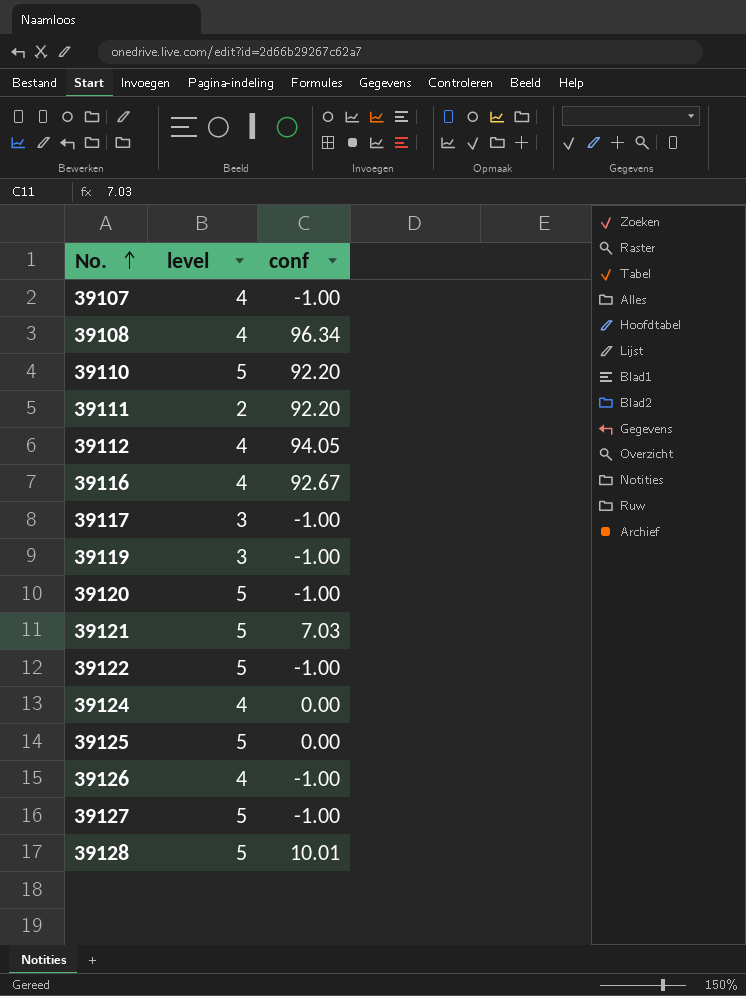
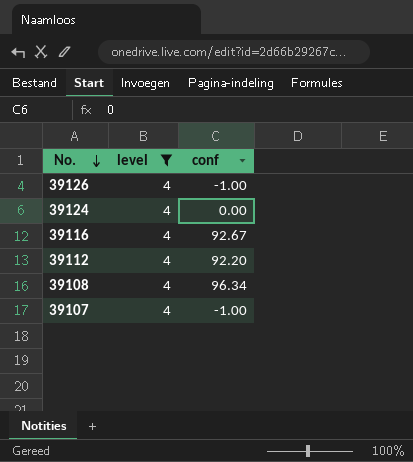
filter: none -> level = 4
row order: No. ascending -> No. descending
39112 | conf: 94.05 -> 92.20

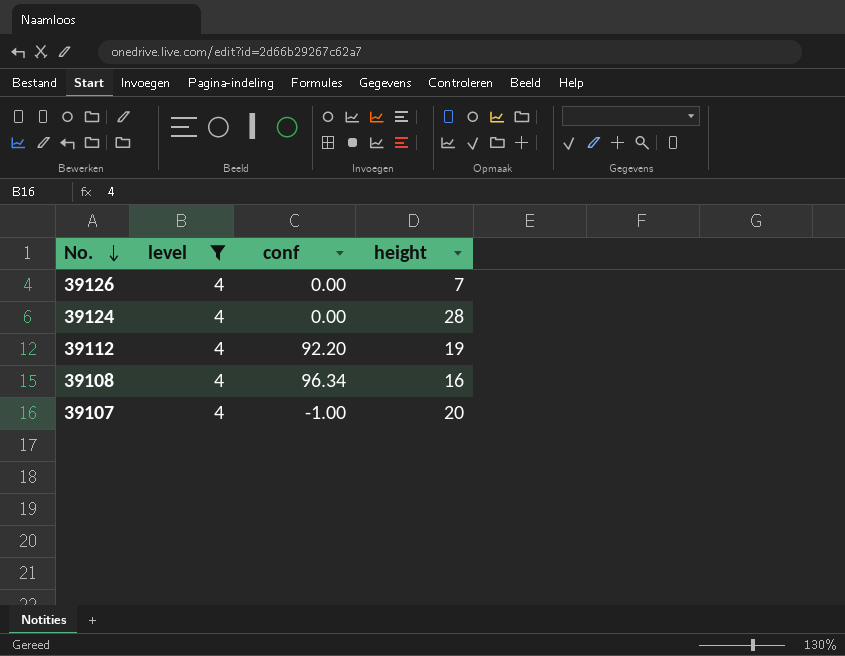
column height | position: none -> 4
row 39116: 4 | 92.67 -> none
39126 | conf: -1.00 -> 0.00

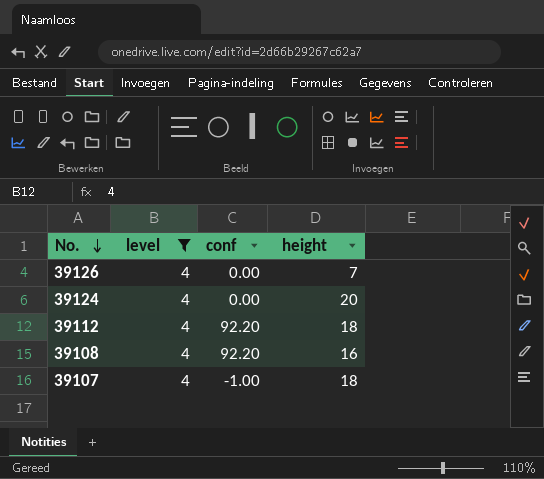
39124 | height: 28 -> 20
39112 | height: 19 -> 18
39108 | conf: 96.34 -> 92.20
39107 | height: 20 -> 18

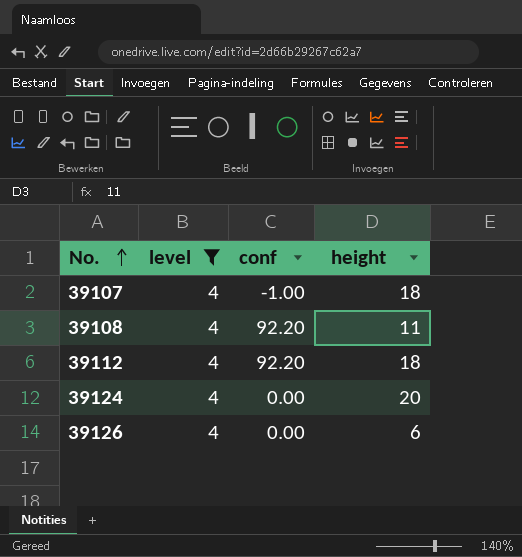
row order: No. descending -> No. ascending
39108 | height: 16 -> 11
39126 | height: 7 -> 6

